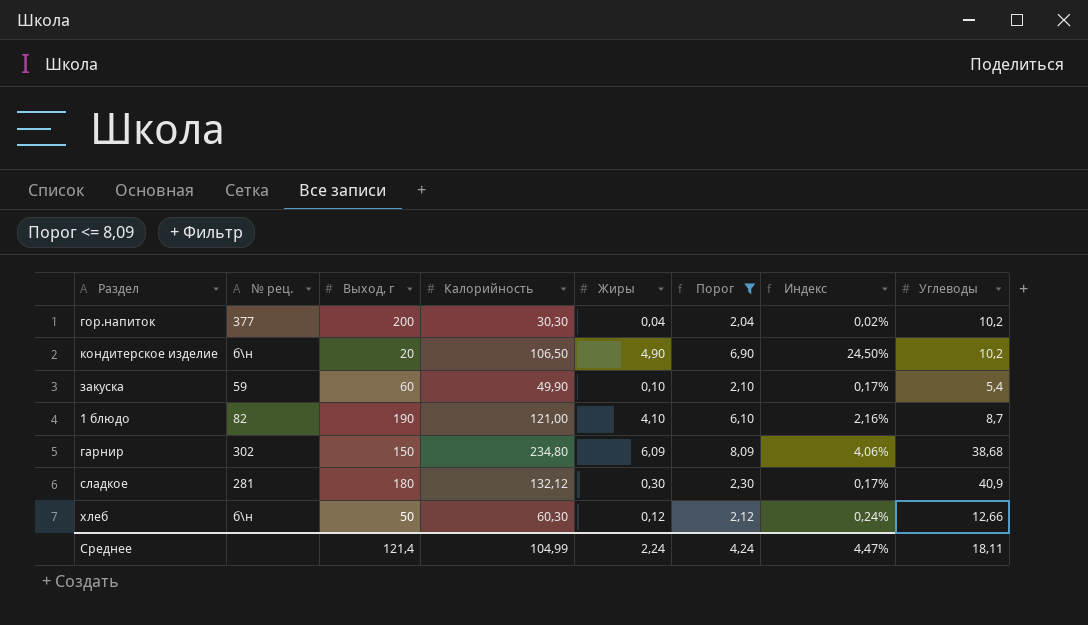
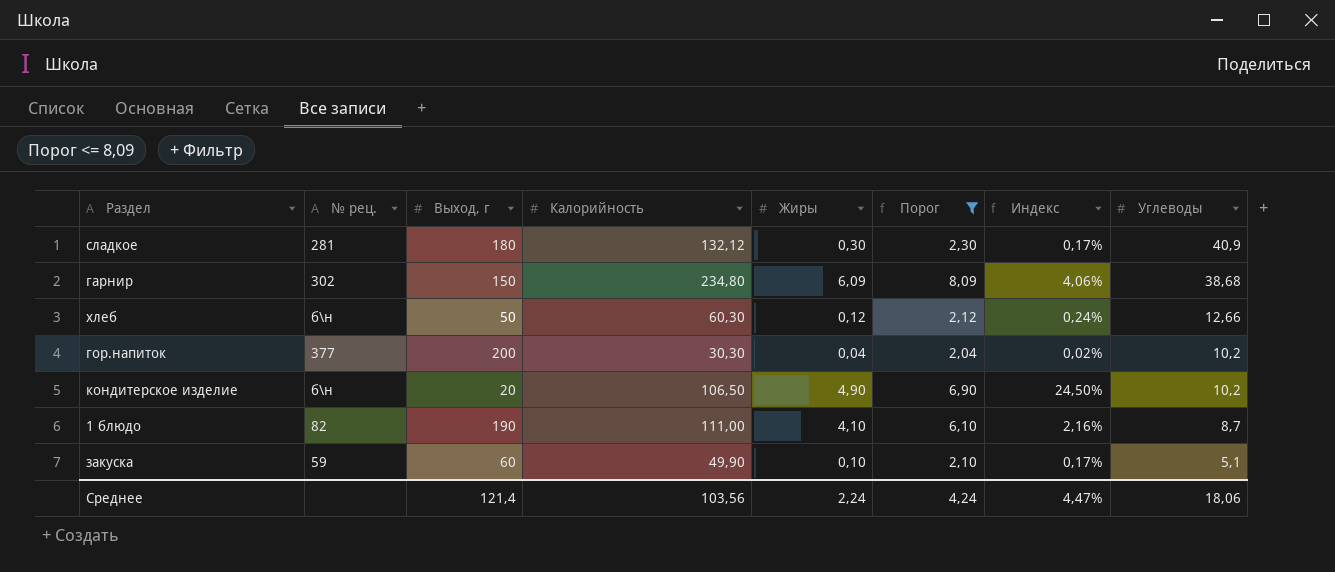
row order: none -> Углеводы descending
1 блюдо | Калорийность: 121,00 -> 111,00
закуска | Углеводы: 5,4 -> 5,1
Среднее | Калорийность: 104,99 -> 103,56
Среднее | Углеводы: 18,11 -> 18,06

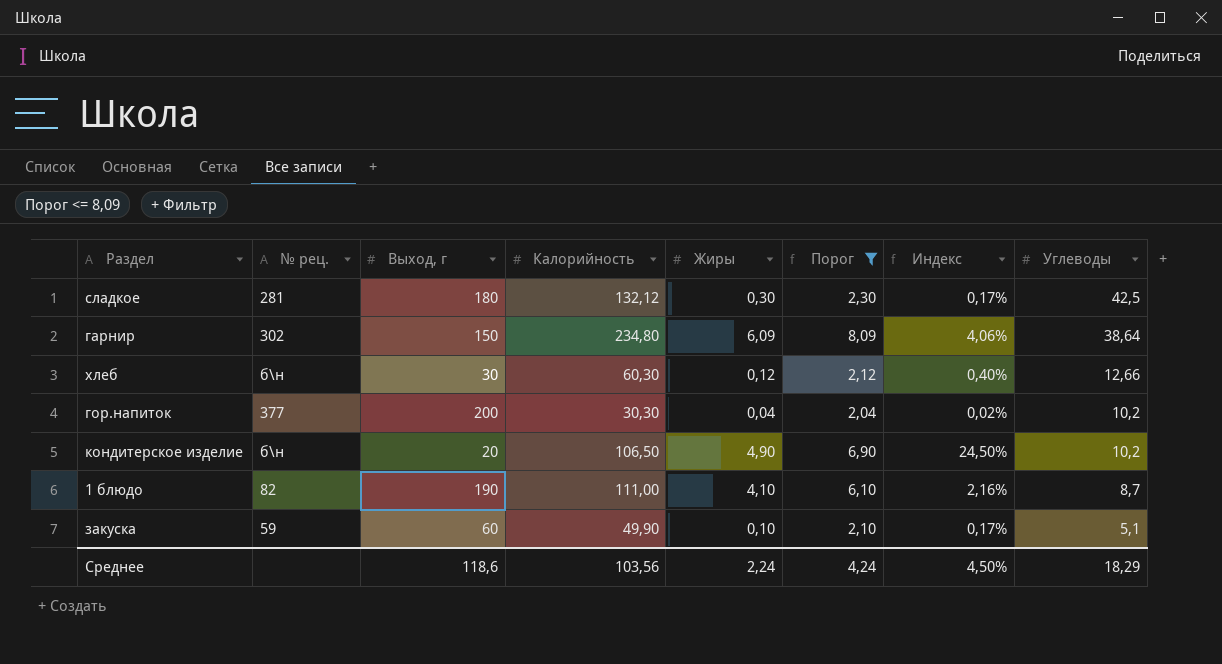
сладкое | Углеводы: 40,9 -> 42,5
гарнир | Углеводы: 38,68 -> 38,64
хлеб | Выход, г: 50 -> 30
хлеб | Индекс: 0,24% -> 0,40%
Среднее | Выход, г: 121,4 -> 118,6
Среднее | Индекс: 4,47% -> 4,50%
Среднее | Углеводы: 18,06 -> 18,29

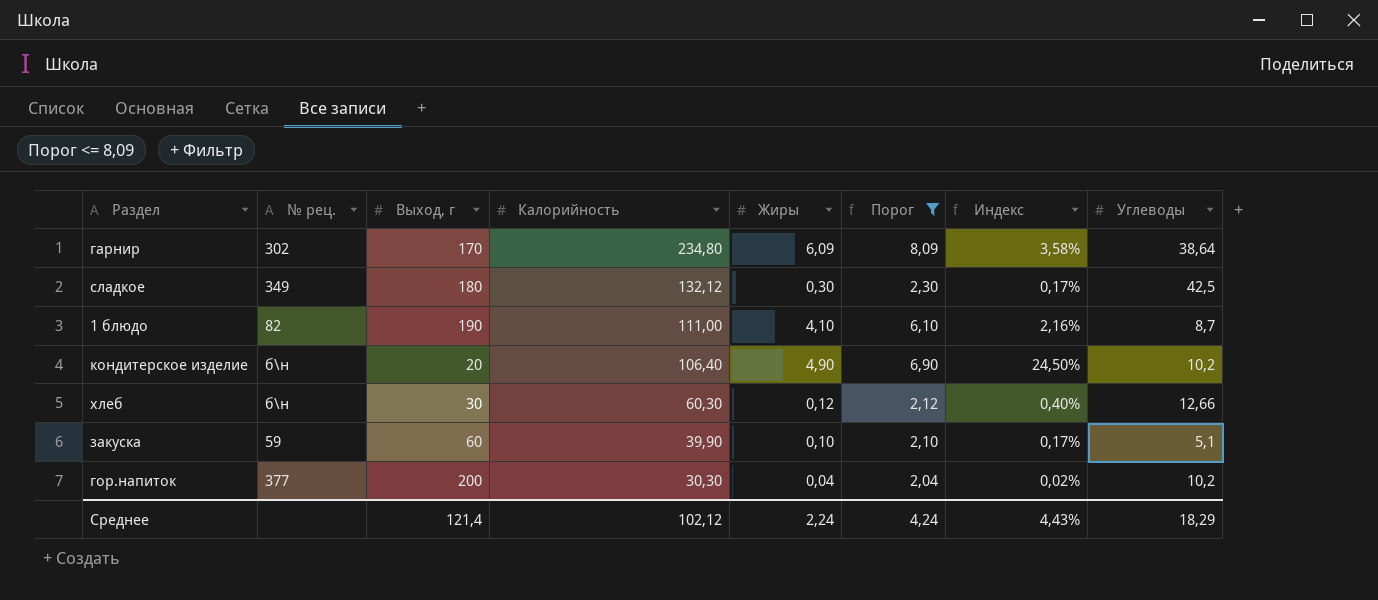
row order: Углеводы descending -> Калорийность descending
гарнир | Выход, г: 150 -> 170
гарнир | Индекс: 4,06% -> 3,58%
сладкое | № рец.: 281 -> 349
кондитерское изделие | Калорийность: 106,50 -> 106,40
закуска | Калорийность: 49,90 -> 39,90
Среднее | Выход, г: 118,6 -> 121,4
Среднее | Калорийность: 103,56 -> 102,12
Среднее | Индекс: 4,50% -> 4,43%

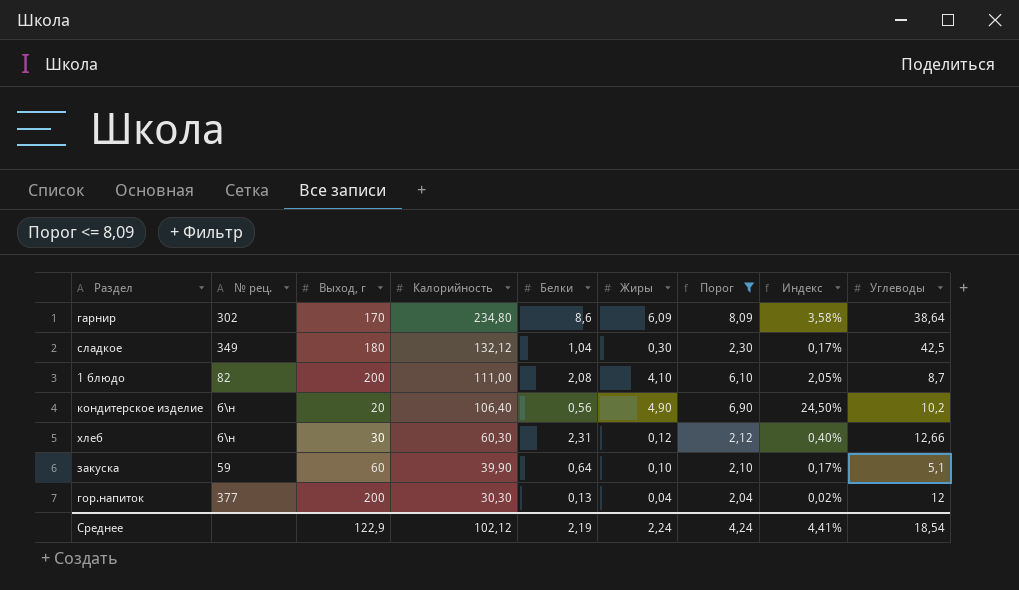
column Белки | position: none -> 5
1 блюдо | Выход, г: 190 -> 200
1 блюдо | Индекс: 2,16% -> 2,05%
гор.напиток | Углеводы: 10,2 -> 12
Среднее | Выход, г: 121,4 -> 122,9
Среднее | Индекс: 4,43% -> 4,41%
Среднее | Углеводы: 18,29 -> 18,54

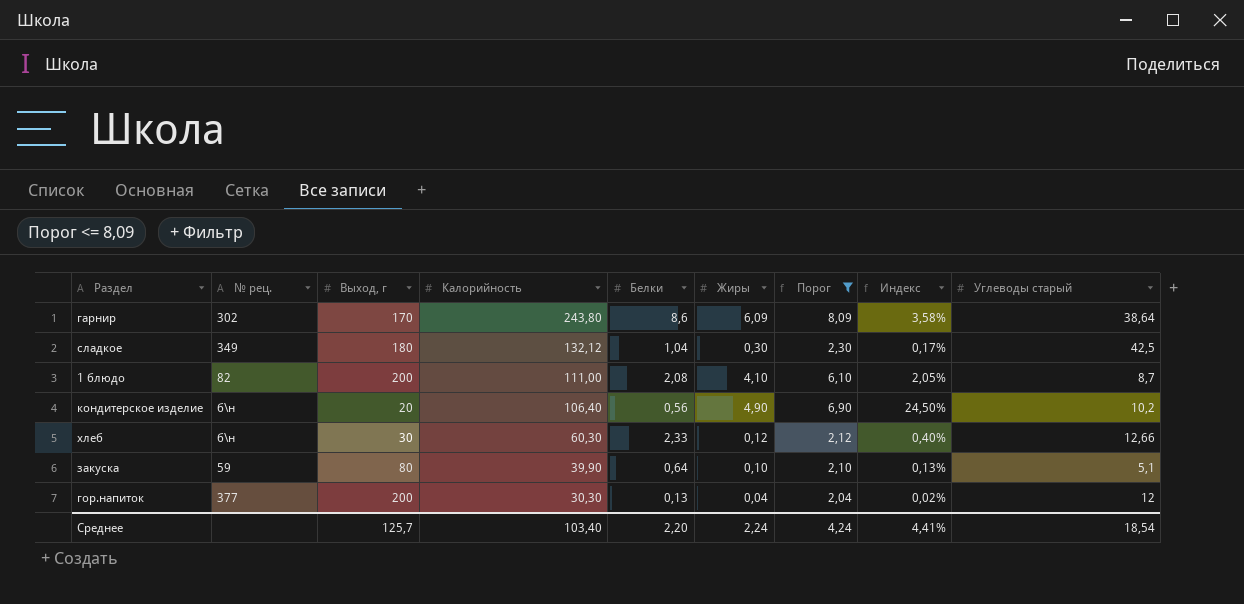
column name: Углеводы -> Углеводы старый
гарнир | Калорийность: 234,80 -> 243,80
хлеб | Белки: 2,31 -> 2,33
закуска | Выход, г: 60 -> 80
закуска | Индекс: 0,17% -> 0,13%
Среднее | Выход, г: 122,9 -> 125,7
Среднее | Калорийность: 102,12 -> 103,40
Среднее | Белки: 2,19 -> 2,20

